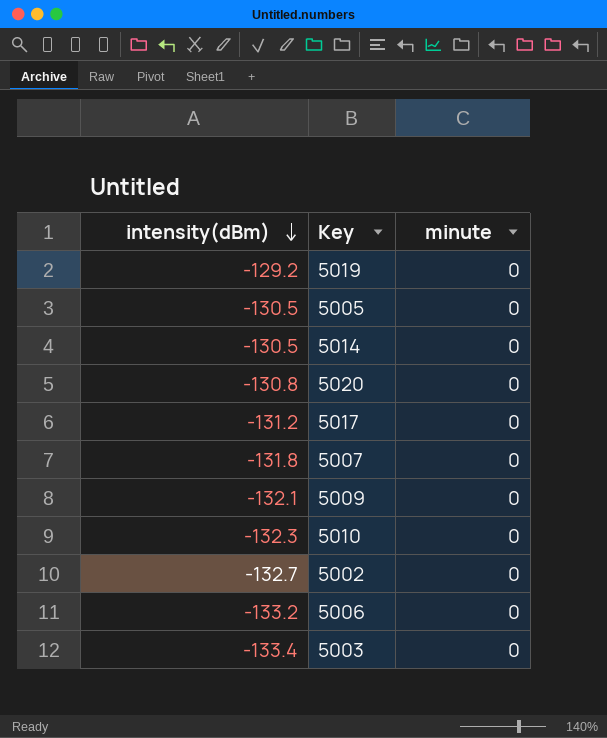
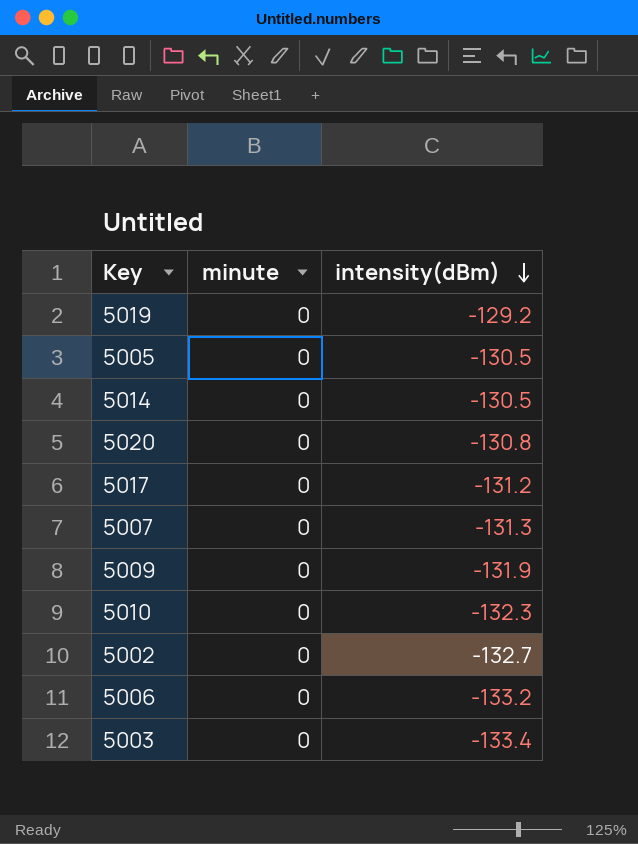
column intensity(dBm) | position: 1 -> 3
5007 | intensity(dBm): -131.8 -> -131.3
5009 | intensity(dBm): -132.1 -> -131.9

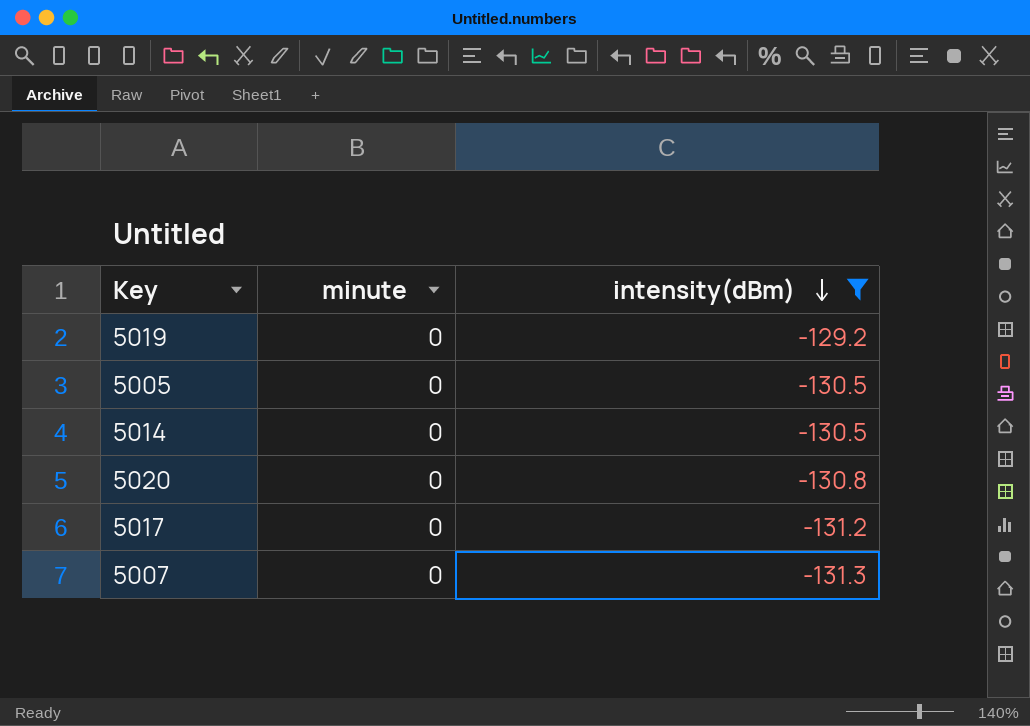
filter: none -> intensity(dBm) >= -131.3

